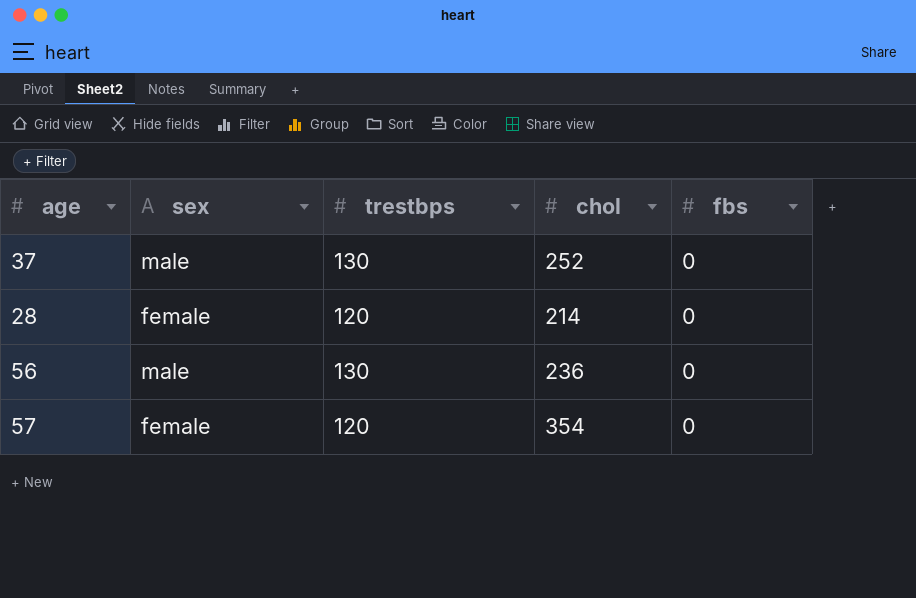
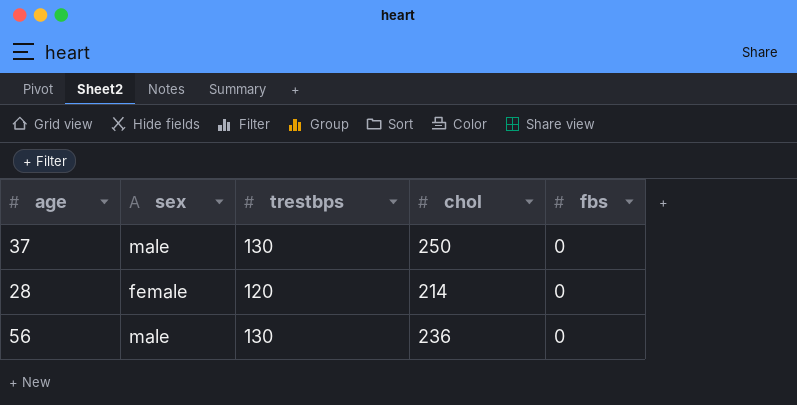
row 57: female | 120 | 354 | 0 -> none
37 | chol: 252 -> 250

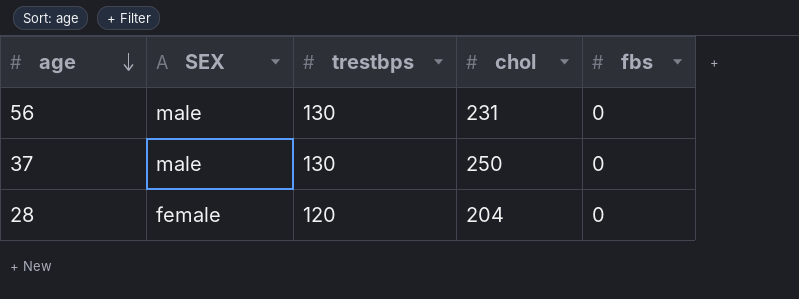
row order: none -> age descending
column name: sex -> SEX
56 | chol: 236 -> 231
28 | chol: 214 -> 204

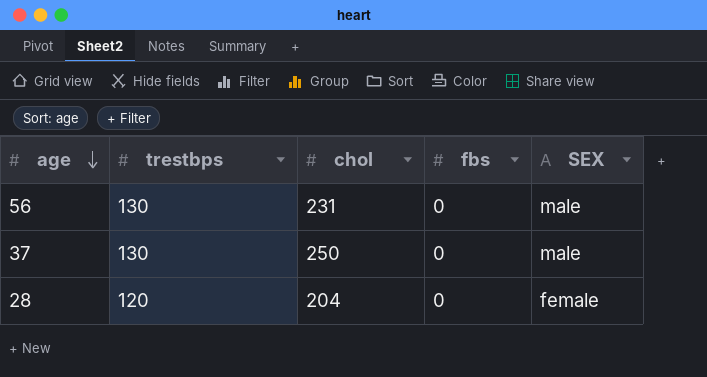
column SEX | position: 2 -> 5

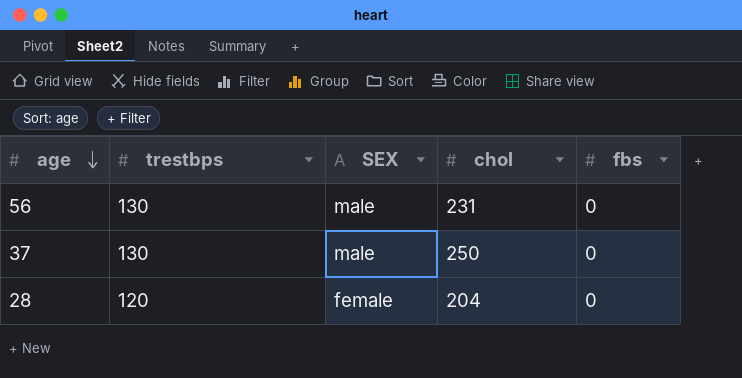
column SEX | position: 5 -> 3

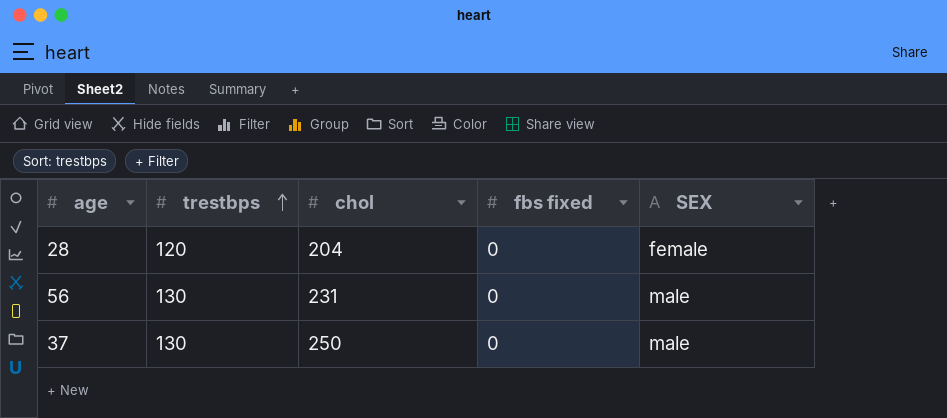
row order: age descending -> trestbps ascending
column name: fbs -> fbs fixed
column SEX | position: 3 -> 5

